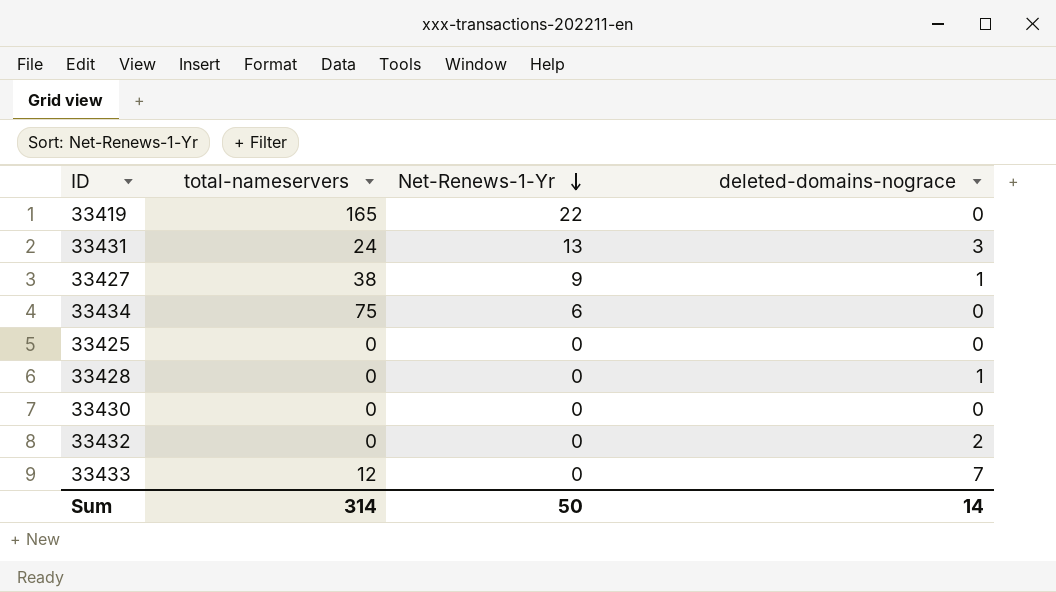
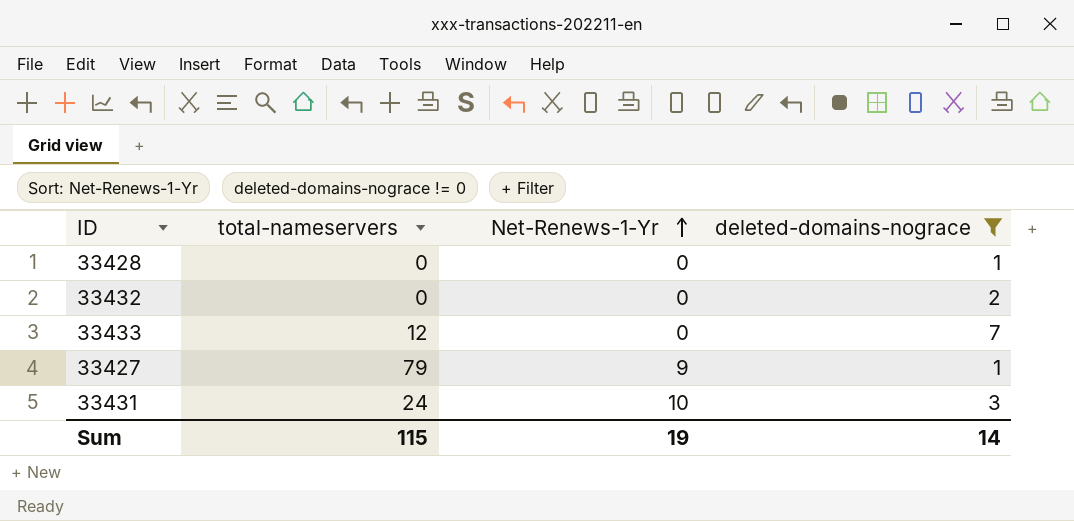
filter: none -> deleted-domains-nograce != 0
row order: Net-Renews-1-Yr descending -> Net-Renews-1-Yr ascending
33427 | total-nameservers: 38 -> 79
33431 | Net-Renews-1-Yr: 13 -> 10
Sum | total-nameservers: 314 -> 115
Sum | Net-Renews-1-Yr: 50 -> 19

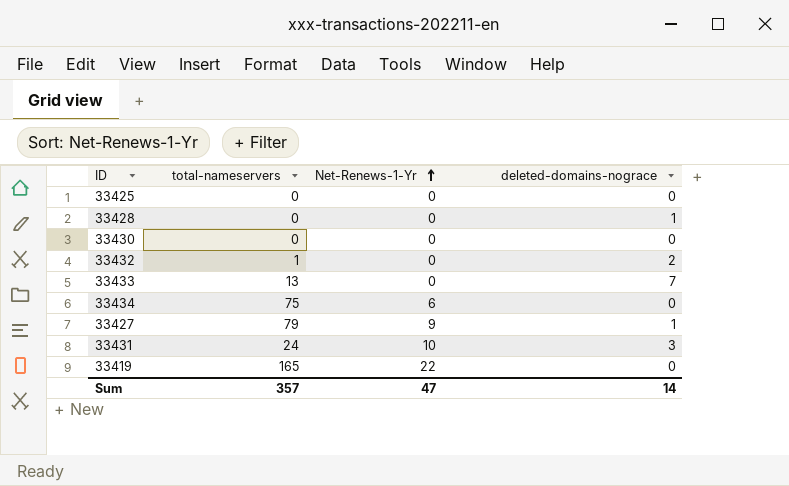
filter: deleted-domains-nograce != 0 -> none
33432 | total-nameservers: 0 -> 1
33433 | total-nameservers: 12 -> 13
Sum | total-nameservers: 115 -> 357
Sum | Net-Renews-1-Yr: 19 -> 47

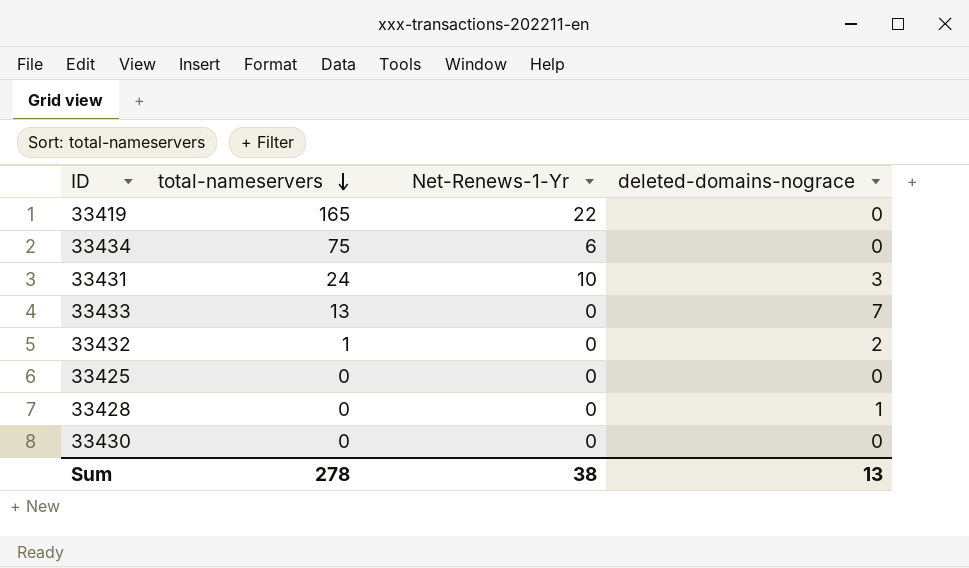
row order: Net-Renews-1-Yr ascending -> total-nameservers descending
row 33427: 79 | 9 | 1 -> none
Sum | total-nameservers: 357 -> 278
Sum | Net-Renews-1-Yr: 47 -> 38
Sum | deleted-domains-nograce: 14 -> 13

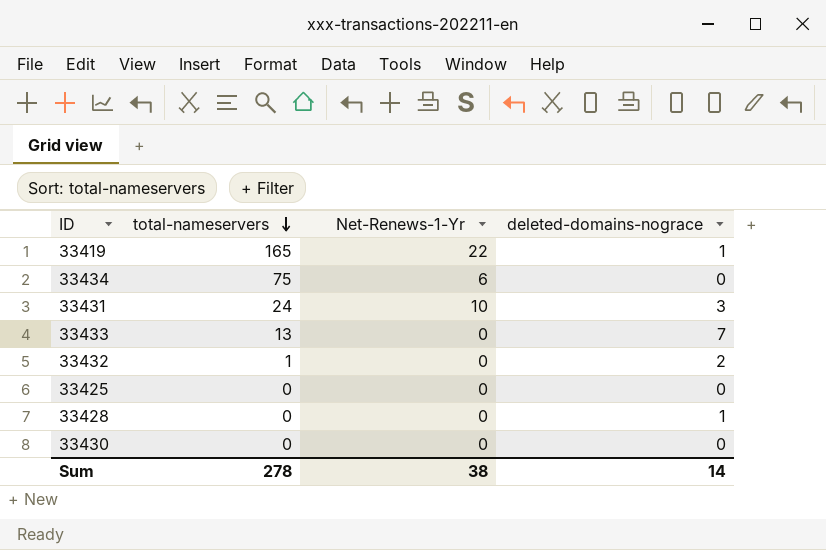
33419 | deleted-domains-nograce: 0 -> 1
Sum | deleted-domains-nograce: 13 -> 14

